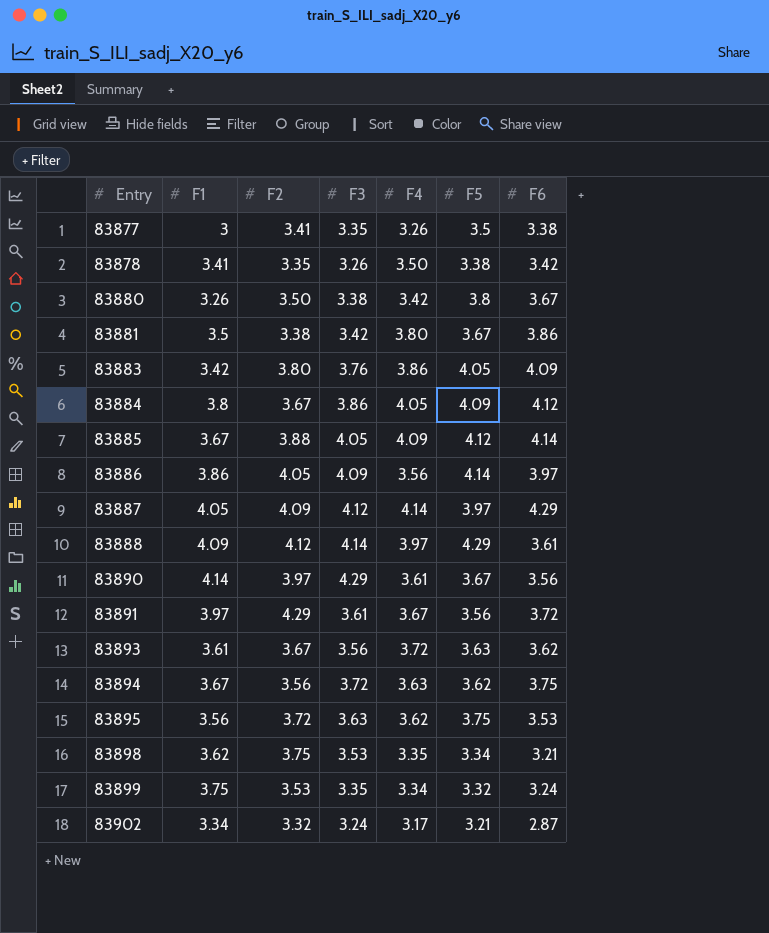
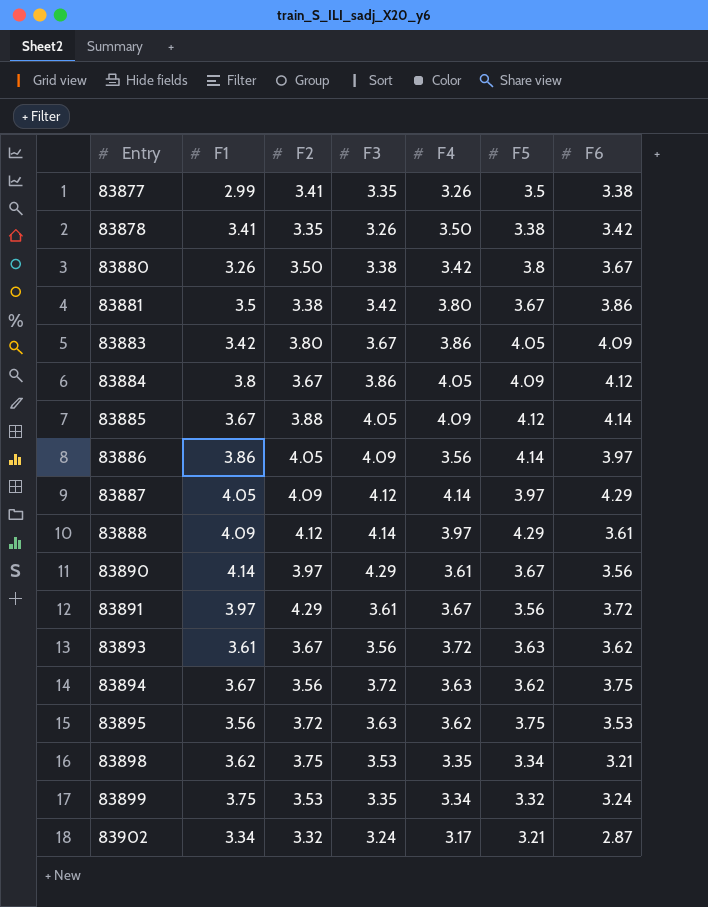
83877 | F1: 3 -> 2.99
83883 | F3: 3.76 -> 3.67

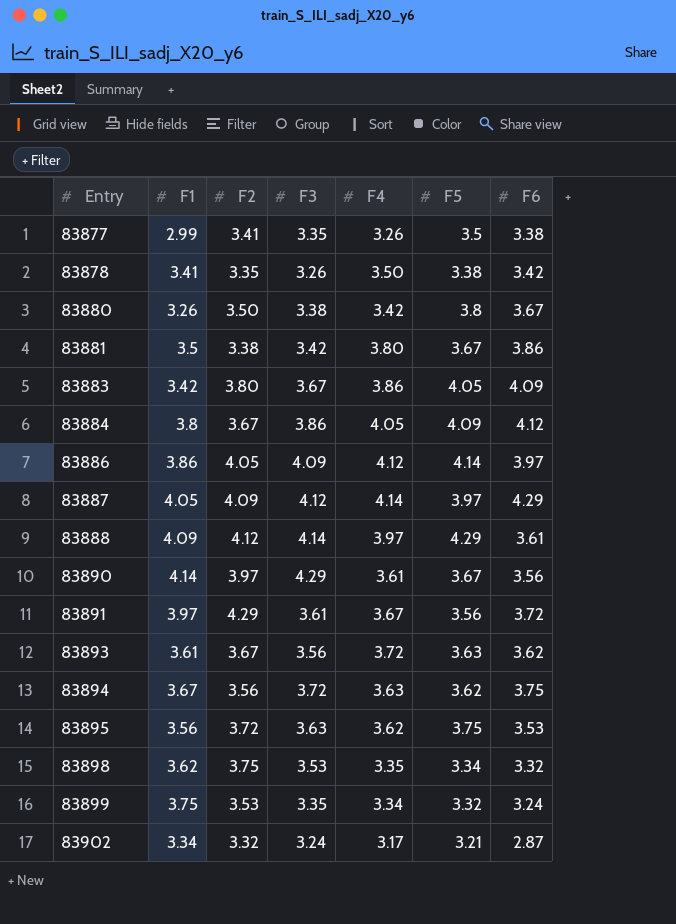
row 83885: 3.67 | 3.88 | 4.05 | 4.09 | 4.12 | 4.14 -> none
83886 | F4: 3.56 -> 4.12
83898 | F6: 3.21 -> 3.32

